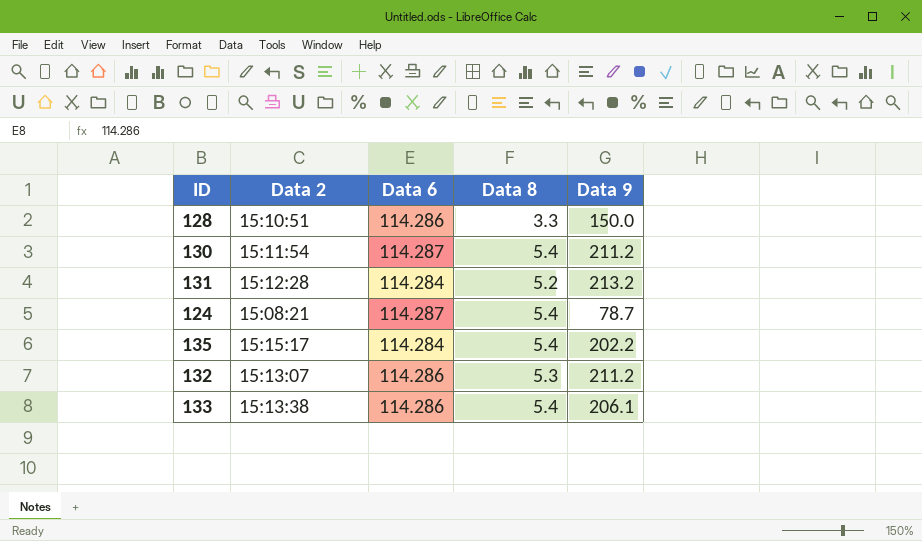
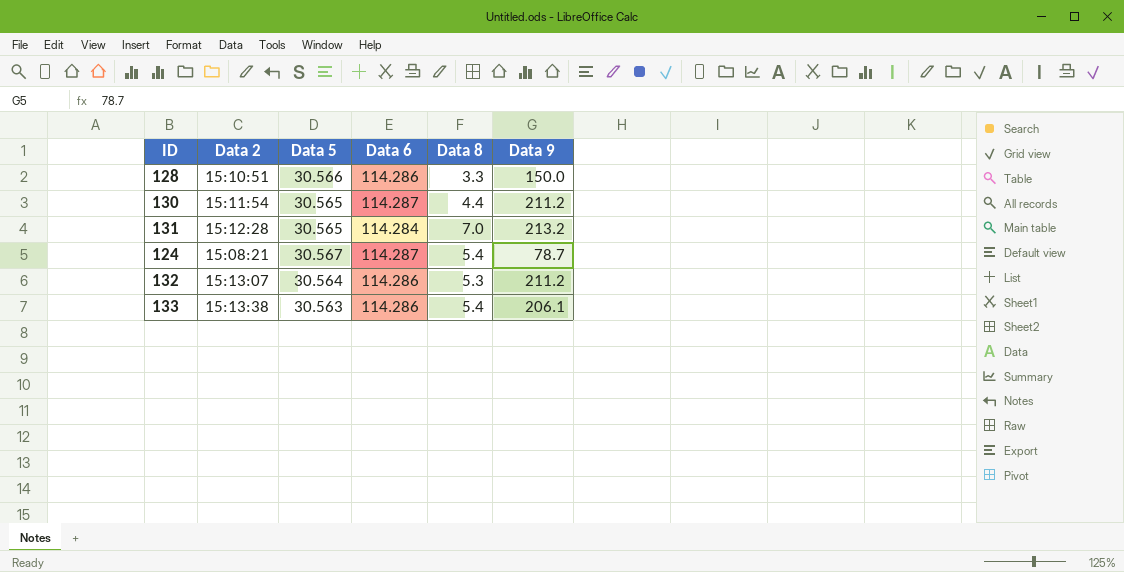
column Data 5 | position: none -> 3
row 135: 15:15:17 | 114.284 | 5.4 | 202.2 -> none
130 | Data 8: 5.4 -> 4.4
131 | Data 8: 5.2 -> 7.0

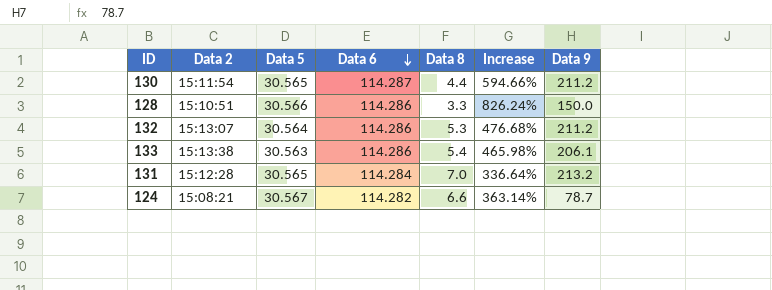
row order: none -> Data 6 descending
column Increase | formula: none -> ([Data 5] - [Data 8]) / [Data 8]
124 | Data 6: 114.287 -> 114.282
124 | Data 8: 5.4 -> 6.6

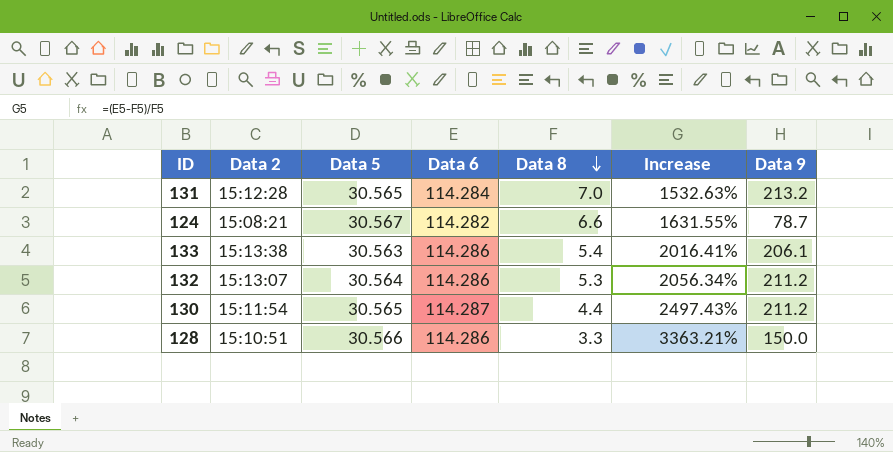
row order: Data 6 descending -> Data 8 descending
column Increase | formula: ([Data 5] - [Data 8]) / [Data 8] -> ([Data 6] - [Data 8]) / [Data 8]

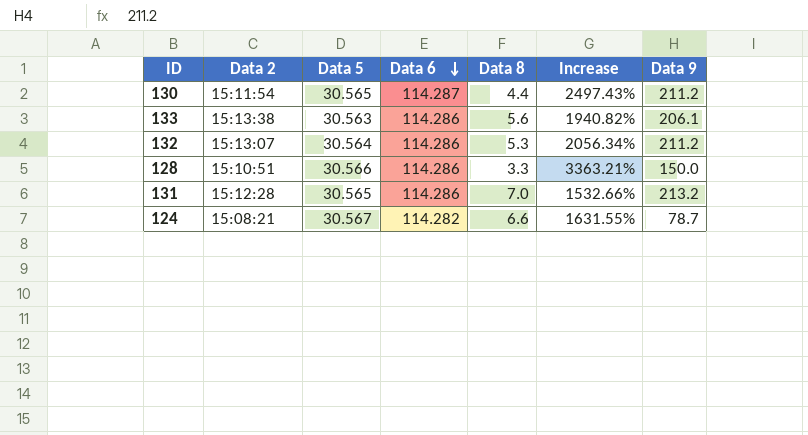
row order: Data 8 descending -> Data 6 descending
133 | Data 8: 5.4 -> 5.6
133 | Increase: 2016.41% -> 1940.82%
131 | Data 6: 114.284 -> 114.286
131 | Increase: 1532.63% -> 1532.66%

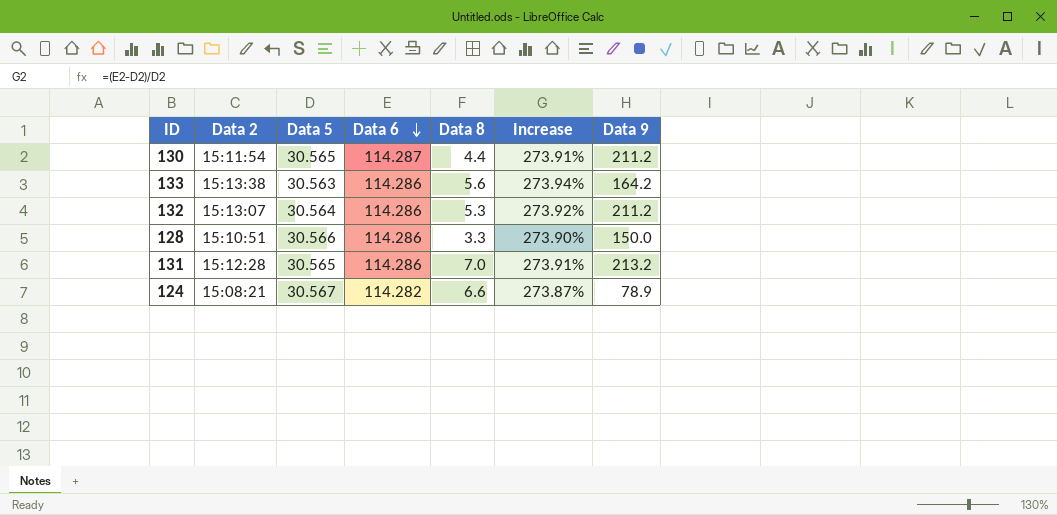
column Increase | formula: ([Data 6] - [Data 8]) / [Data 8] -> ([Data 6] - [Data 5]) / [Data 5]
133 | Data 9: 206.1 -> 164.2
124 | Data 9: 78.7 -> 78.9

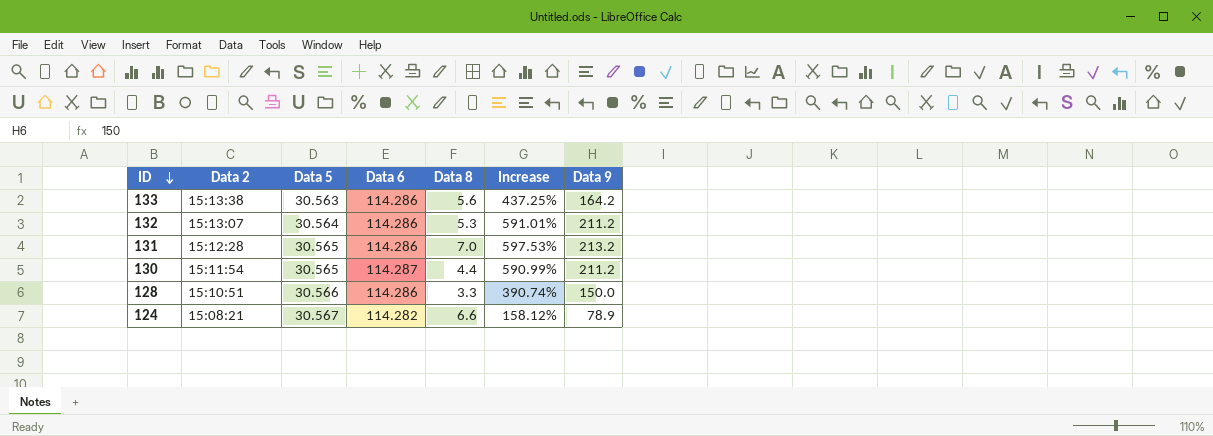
row order: Data 6 descending -> ID descending
column Increase | formula: ([Data 6] - [Data 5]) / [Data 5] -> ([Data 9] - [Data 5]) / [Data 5]

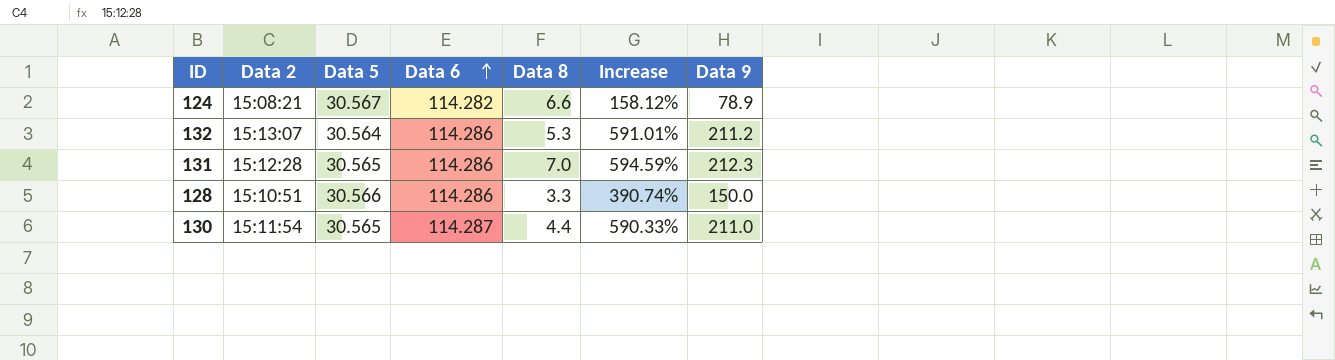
row order: ID descending -> Data 6 ascending
row 133: 15:13:38 | 30.563 | 114.286 | 5.6 | 437.25% | 164.2 -> none
131 | Increase: 597.53% -> 594.59%
131 | Data 9: 213.2 -> 212.3
130 | Increase: 590.99% -> 590.33%
130 | Data 9: 211.2 -> 211.0

